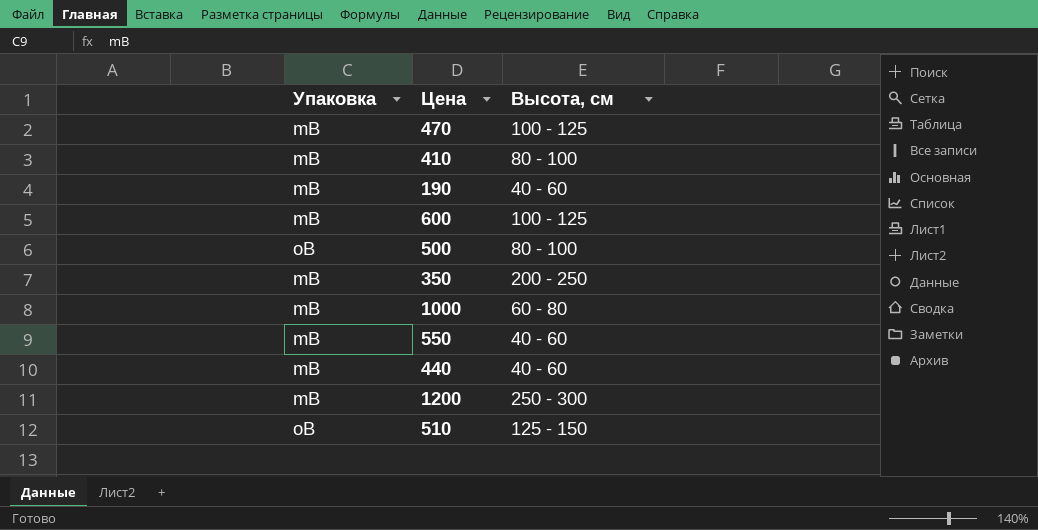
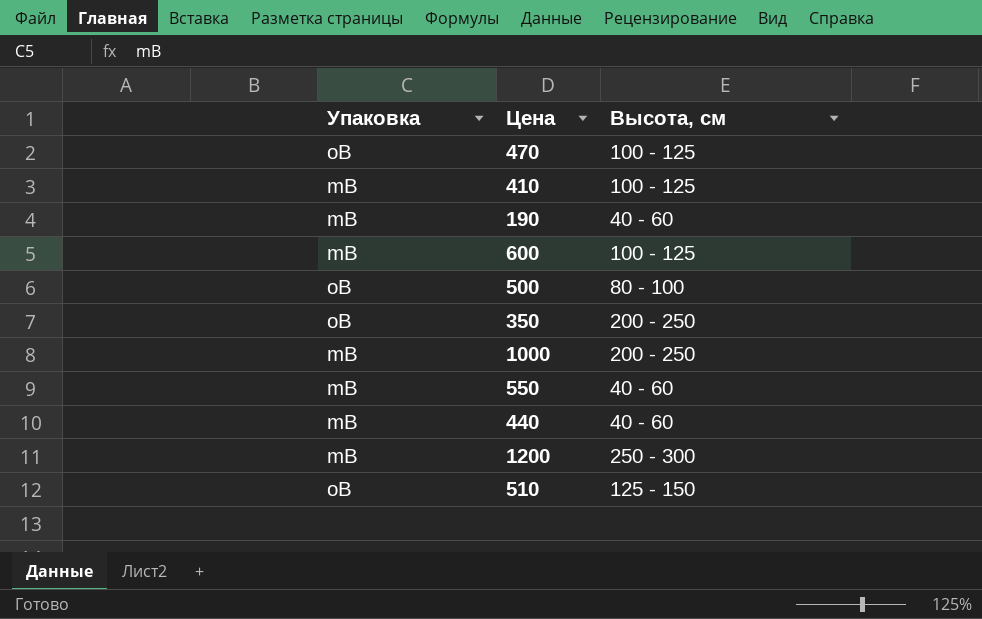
470 | Упаковка: mB -> оВ
410 | Высота, см: 80 - 100 -> 100 - 125
350 | Упаковка: mB -> оВ
1000 | Высота, см: 60 - 80 -> 200 - 250

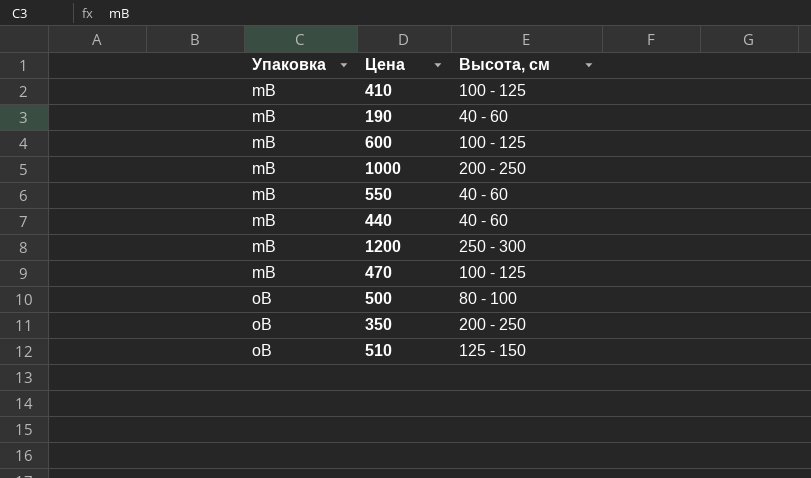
row order: none -> Упаковка ascending
470 | Упаковка: оВ -> mB

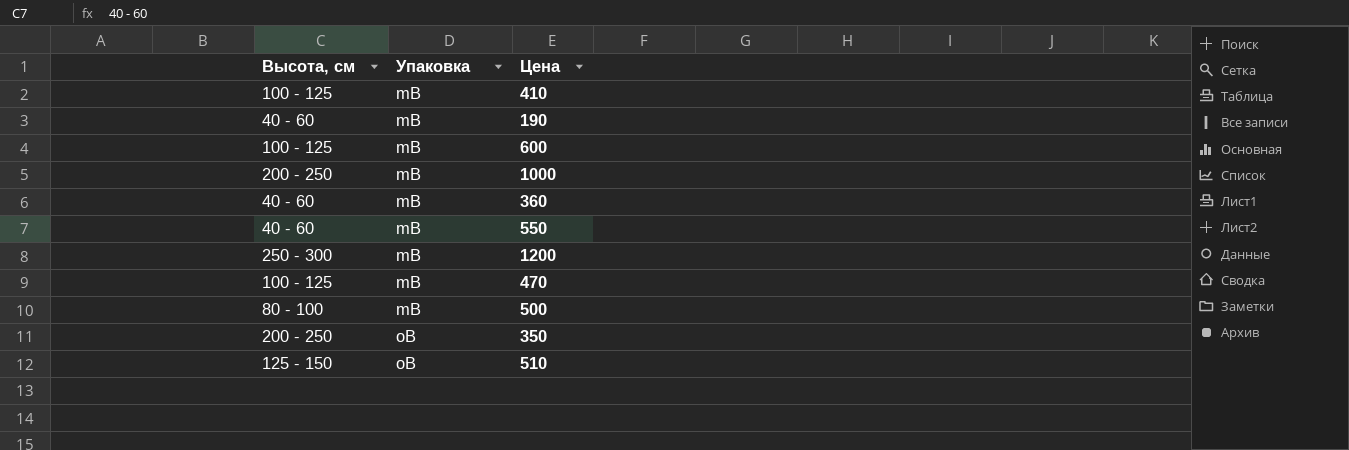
column Высота, см | position: 3 -> 1
row 440: mB | 40 - 60 -> none
row 360: none -> 40 - 60 | mB
500 | Упаковка: oB -> mB

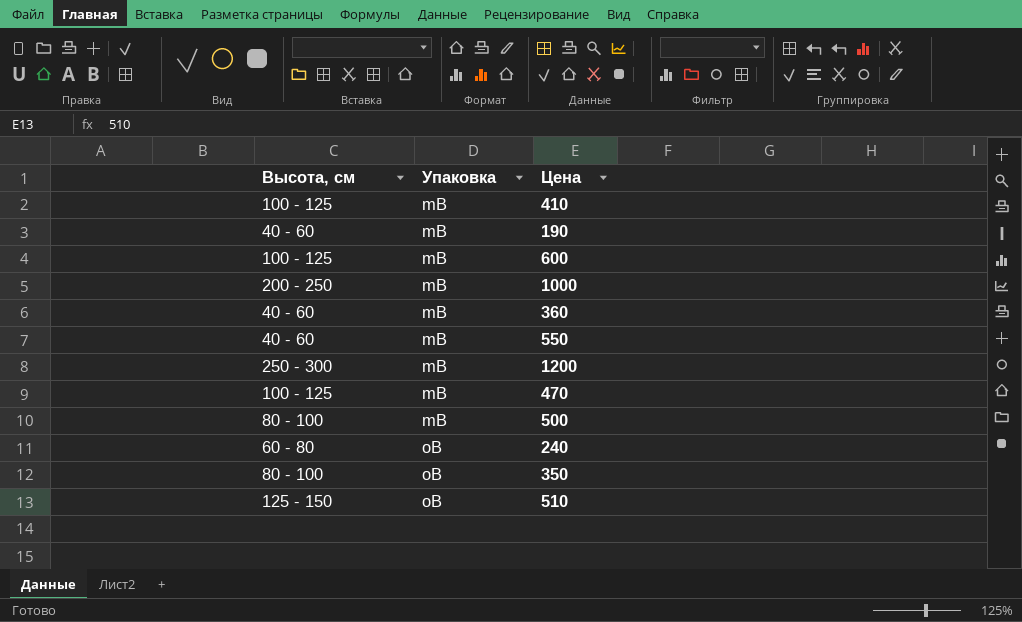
row 240: none -> 60 - 80 | oB
350 | Высота, см: 200 - 250 -> 80 - 100

